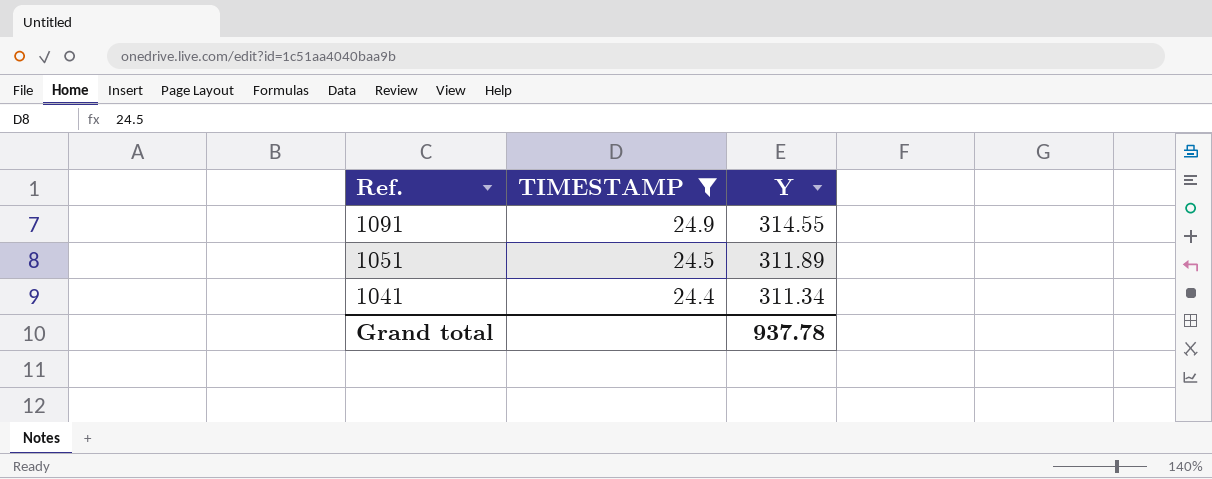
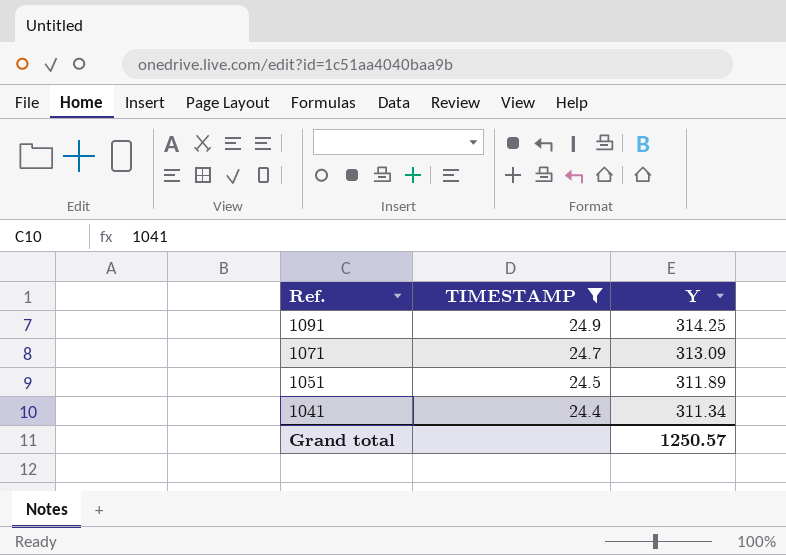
1091 | Y: 314.55 -> 314.25
row 1071: none -> 24.7 | 313.09
Grand total | Y: 937.78 -> 1250.57

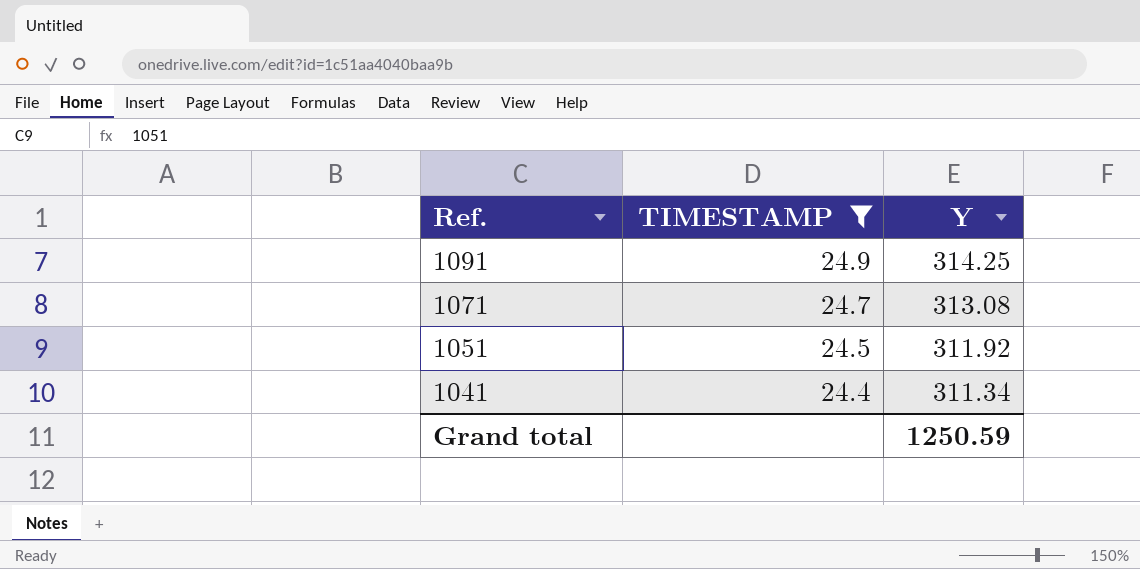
1071 | Y: 313.09 -> 313.08
1051 | Y: 311.89 -> 311.92
Grand total | Y: 1250.57 -> 1250.59

